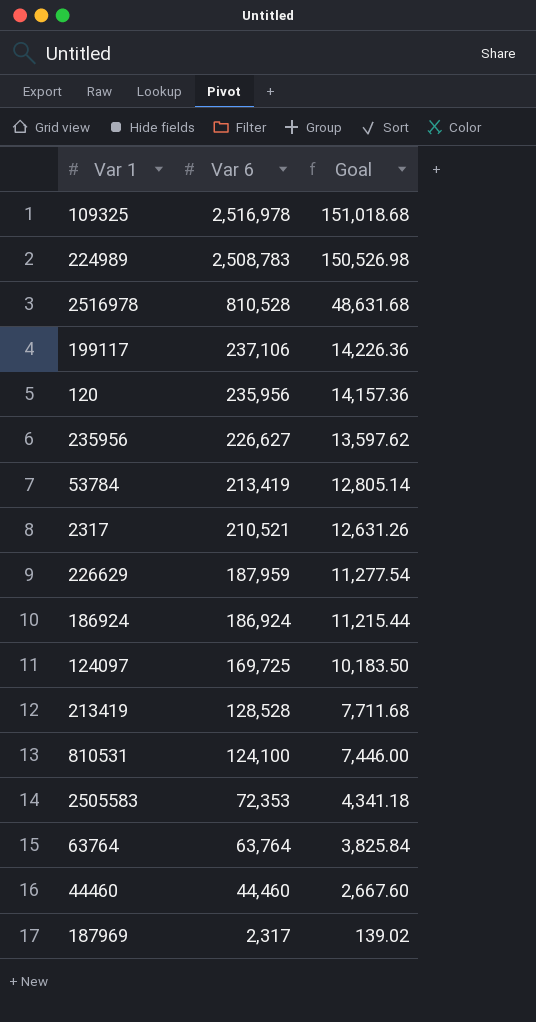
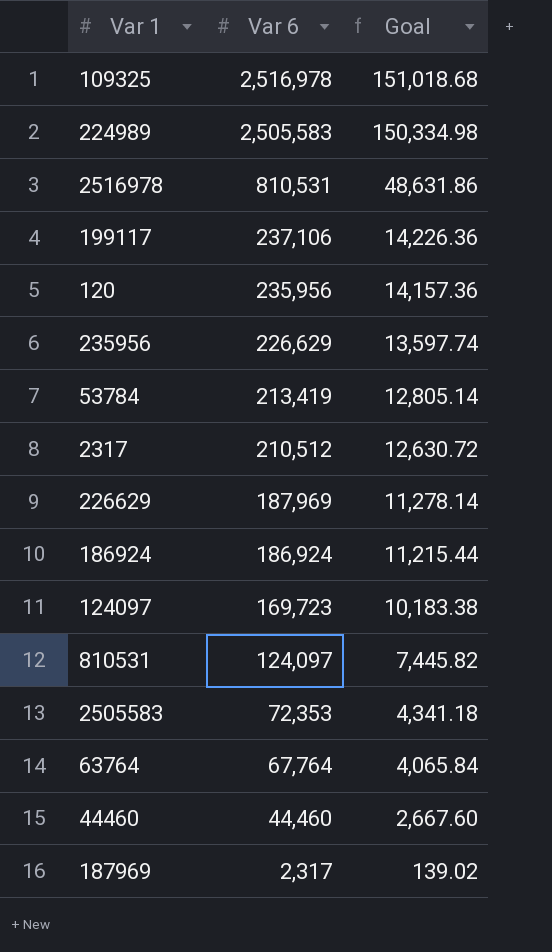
row 213419: 128,528 | 7,711.68 -> none
224989 | Var 6: 2,508,783 -> 2,505,583
224989 | Goal: 150,526.98 -> 150,334.98
2516978 | Var 6: 810,528 -> 810,531
2516978 | Goal: 48,631.68 -> 48,631.86
235956 | Var 6: 226,627 -> 226,629
235956 | Goal: 13,597.62 -> 13,597.74
2317 | Var 6: 210,521 -> 210,512
2317 | Goal: 12,631.26 -> 12,630.72
226629 | Var 6: 187,959 -> 187,969
226629 | Goal: 11,277.54 -> 11,278.14
124097 | Var 6: 169,725 -> 169,723
124097 | Goal: 10,183.50 -> 10,183.38
810531 | Var 6: 124,100 -> 124,097
810531 | Goal: 7,446.00 -> 7,445.82
63764 | Var 6: 63,764 -> 67,764
63764 | Goal: 3,825.84 -> 4,065.84

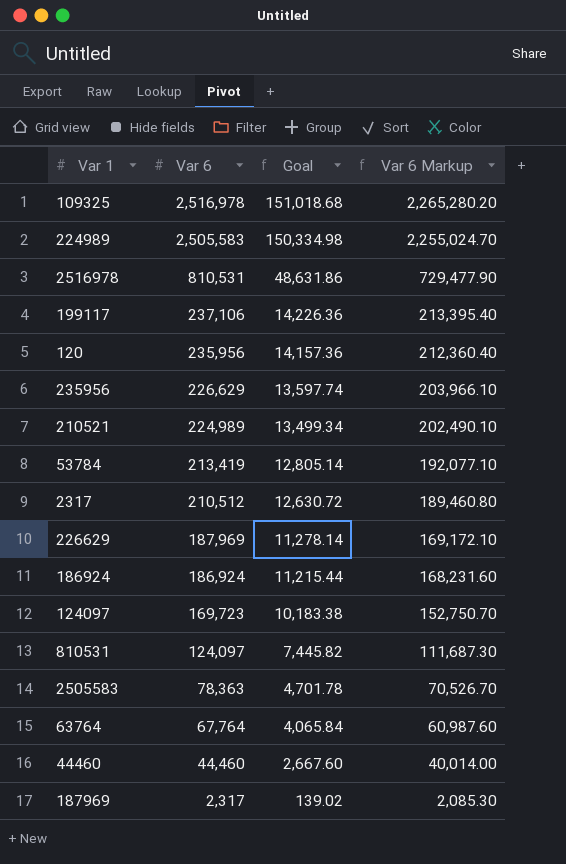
column Var 6 Markup | formula: none -> [Var 6] * 0.9
row 210521: none -> 224,989 | 13,499.34 | 202,490.10
2505583 | Var 6: 72,353 -> 78,363
2505583 | Goal: 4,341.18 -> 4,701.78

